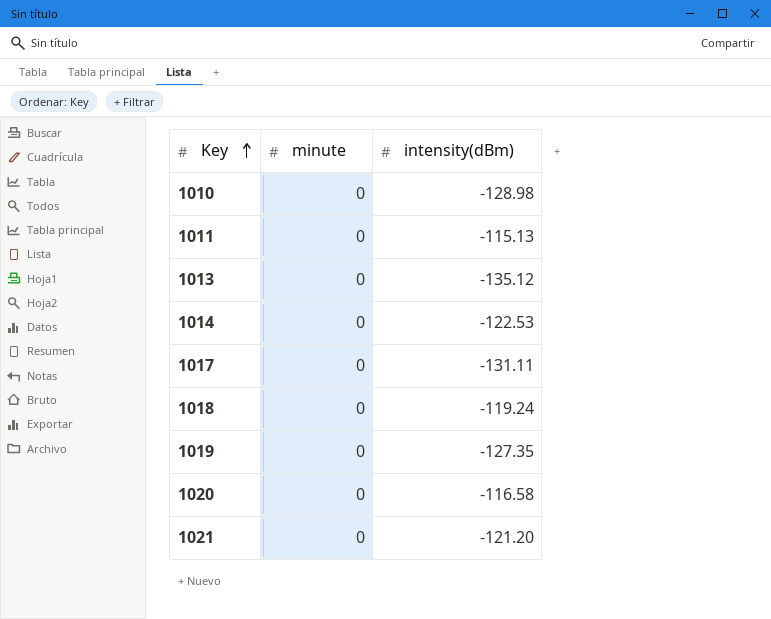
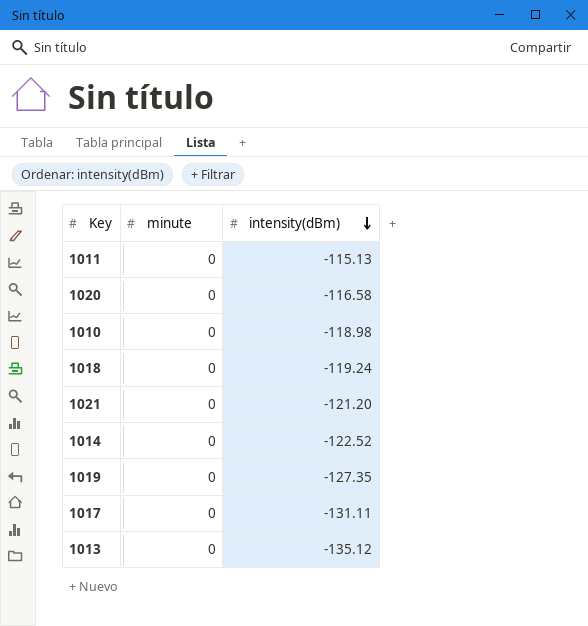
row order: Key ascending -> intensity(dBm) descending
1010 | intensity(dBm): -128.98 -> -118.98
1014 | intensity(dBm): -122.53 -> -122.52

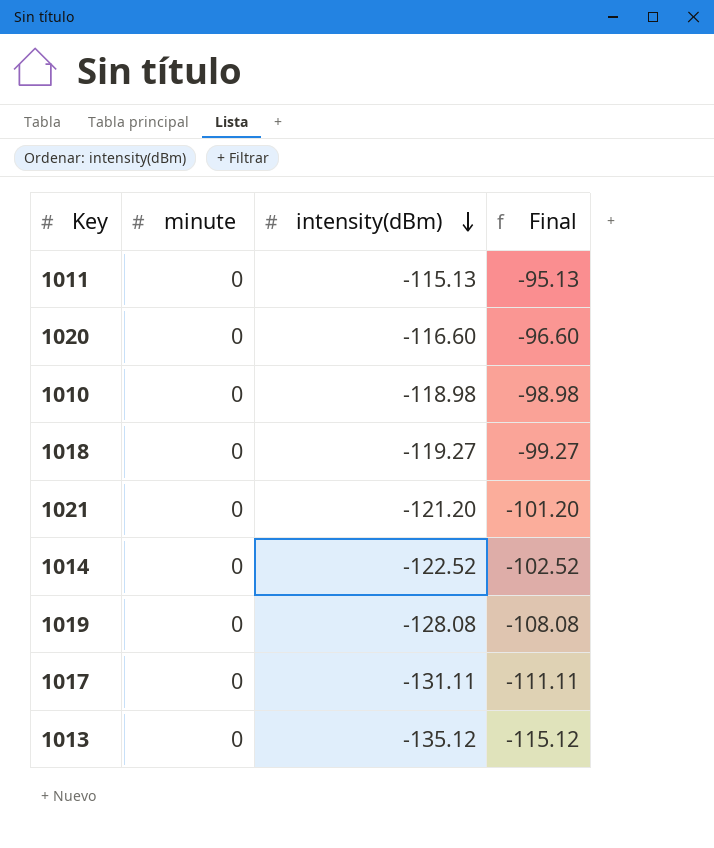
column Final | formula: none -> [intensity(dBm)] + 20
1020 | intensity(dBm): -116.58 -> -116.60
1018 | intensity(dBm): -119.24 -> -119.27
1019 | intensity(dBm): -127.35 -> -128.08

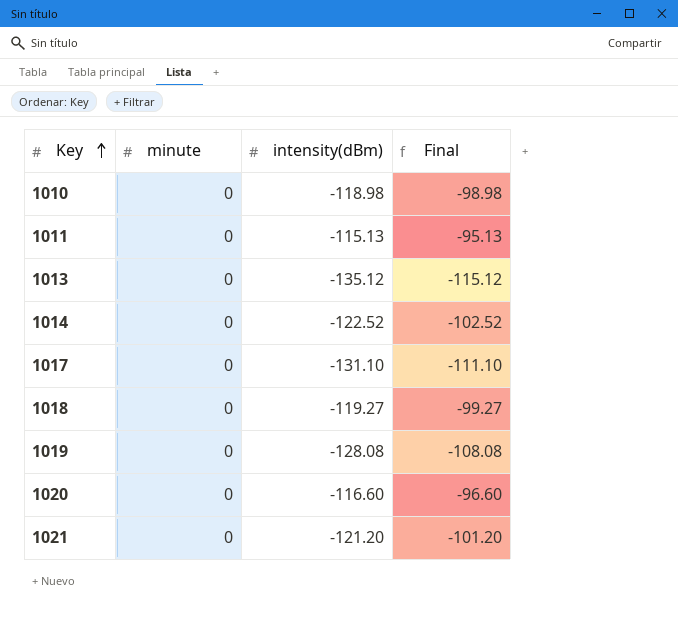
row order: intensity(dBm) descending -> Key ascending
1017 | intensity(dBm): -131.11 -> -131.10
1017 | Final: -111.11 -> -111.10

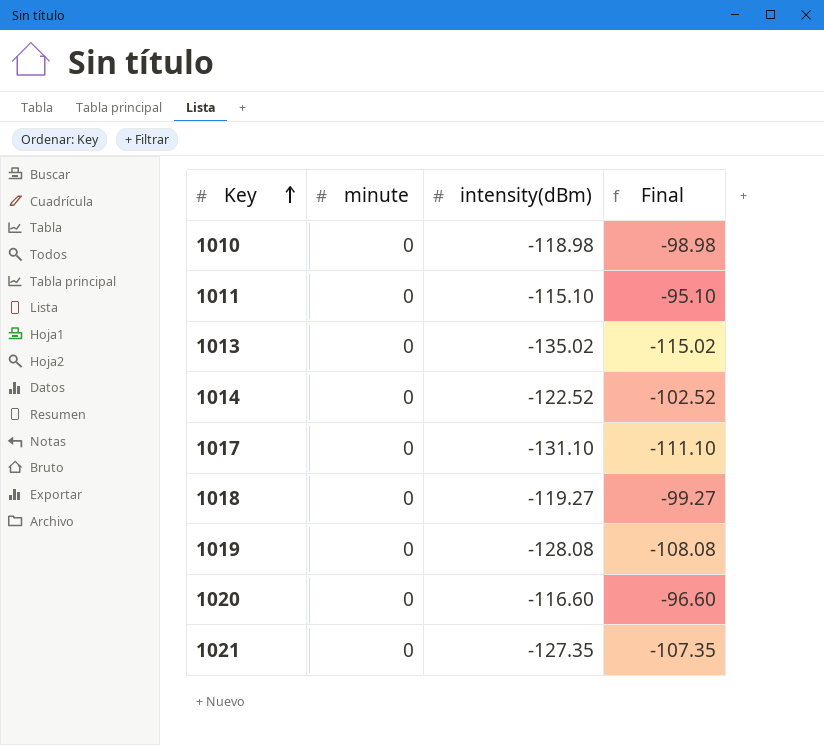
1011 | intensity(dBm): -115.13 -> -115.10
1011 | Final: -95.13 -> -95.10
1013 | intensity(dBm): -135.12 -> -135.02
1013 | Final: -115.12 -> -115.02
1021 | intensity(dBm): -121.20 -> -127.35
1021 | Final: -101.20 -> -107.35

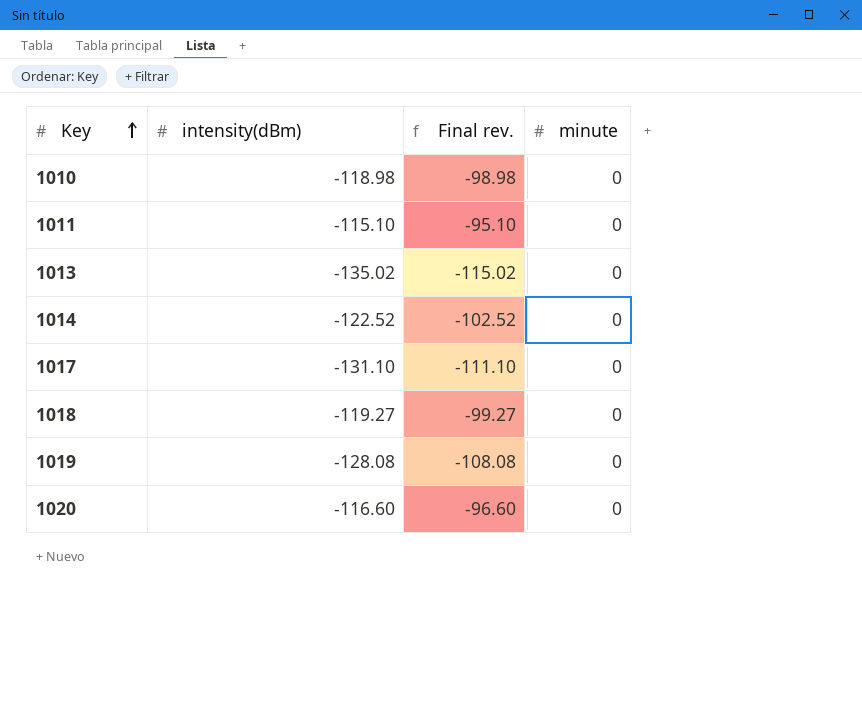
column name: Final -> Final rev.
column minute | position: 2 -> 4
row 1021: 0 | -127.35 | -107.35 -> none

